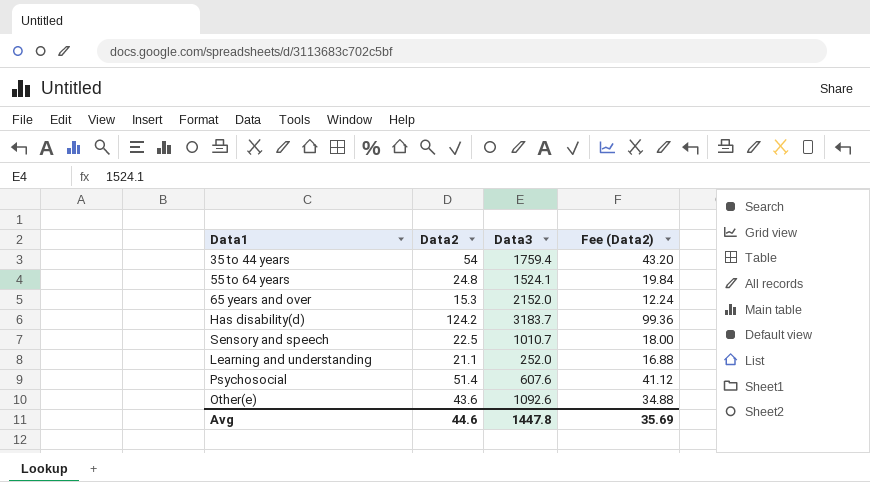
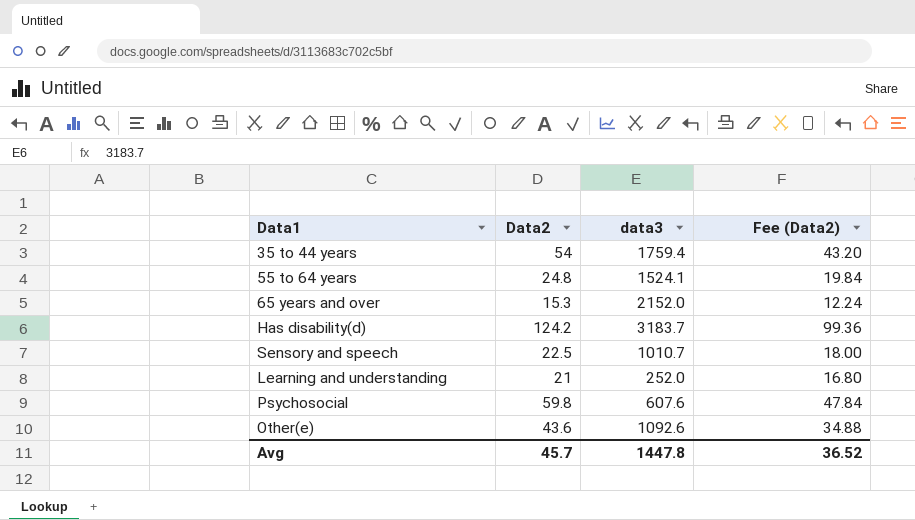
column name: Data3 -> data3
Learning and understanding | Data2: 21.1 -> 21
Learning and understanding | Fee (Data2): 16.88 -> 16.80
Psychosocial | Data2: 51.4 -> 59.8
Psychosocial | Fee (Data2): 41.12 -> 47.84
Avg | Data2: 44.6 -> 45.7
Avg | Fee (Data2): 35.69 -> 36.52

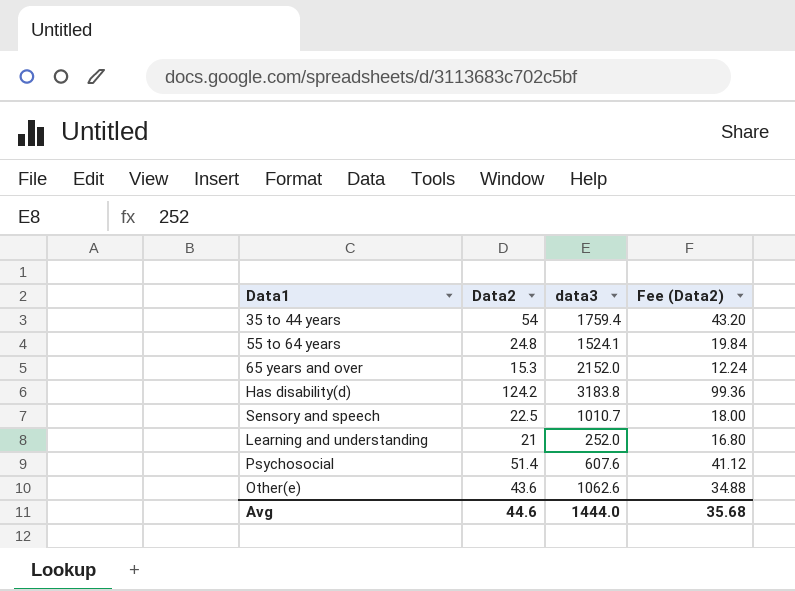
Has disability(d) | data3: 3183.7 -> 3183.8
Psychosocial | Data2: 59.8 -> 51.4
Psychosocial | Fee (Data2): 47.84 -> 41.12
Other(e) | data3: 1092.6 -> 1062.6
Avg | Data2: 45.7 -> 44.6
Avg | data3: 1447.8 -> 1444.0
Avg | Fee (Data2): 36.52 -> 35.68

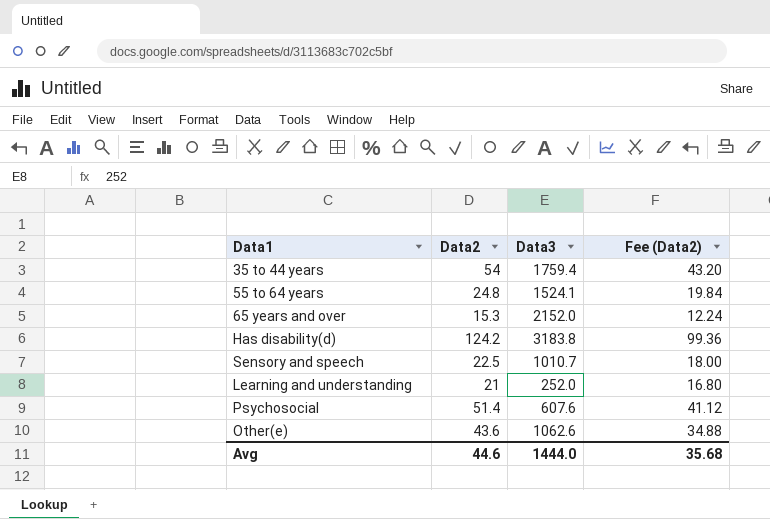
column name: data3 -> Data3

